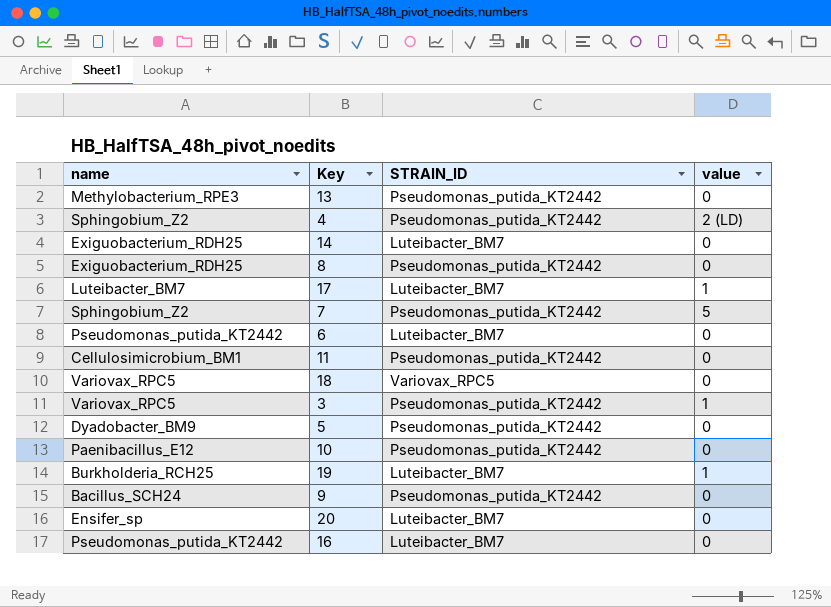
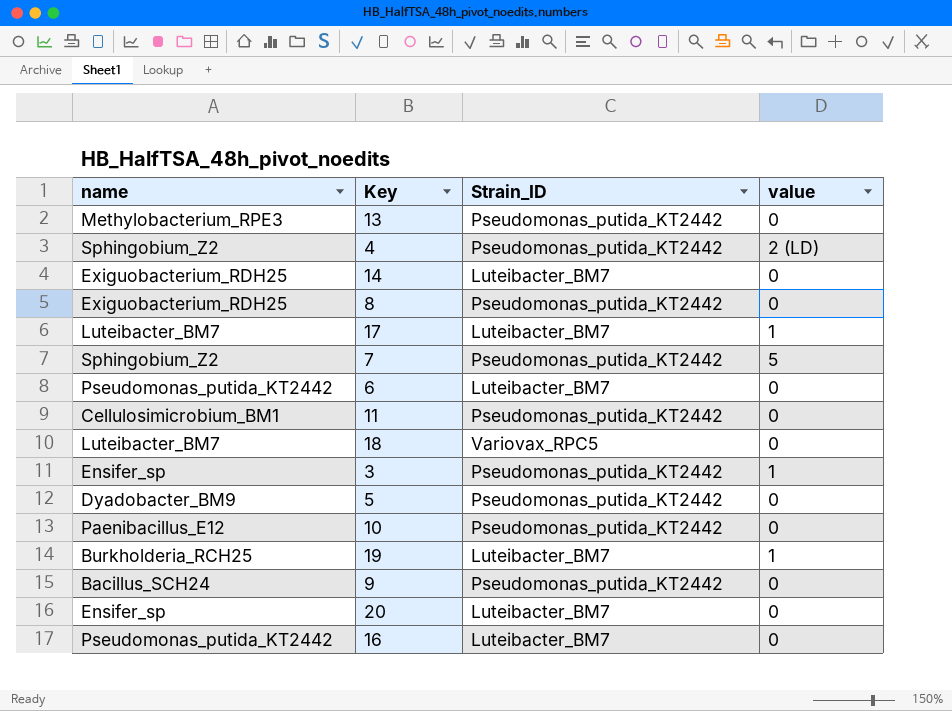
column name: STRAIN_ID -> Strain_ID
18 | name: Variovax_RPC5 -> Luteibacter_BM7
3 | name: Variovax_RPC5 -> Ensifer_sp

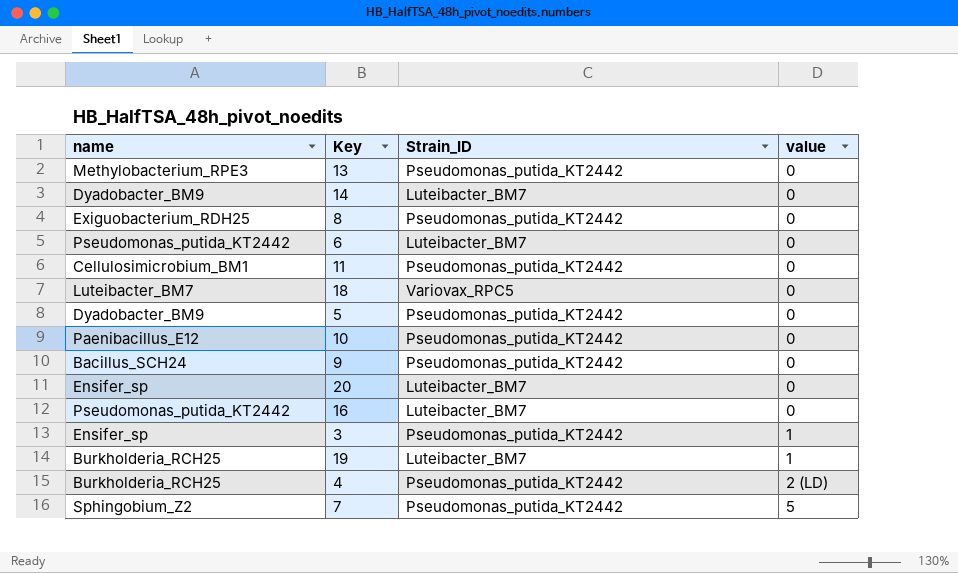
row order: none -> value ascending
row 17: Luteibacter_BM7 | Luteibacter_BM7 | 1 -> none
14 | name: Exiguobacterium_RDH25 -> Dyadobacter_BM9
4 | name: Sphingobium_Z2 -> Burkholderia_RCH25

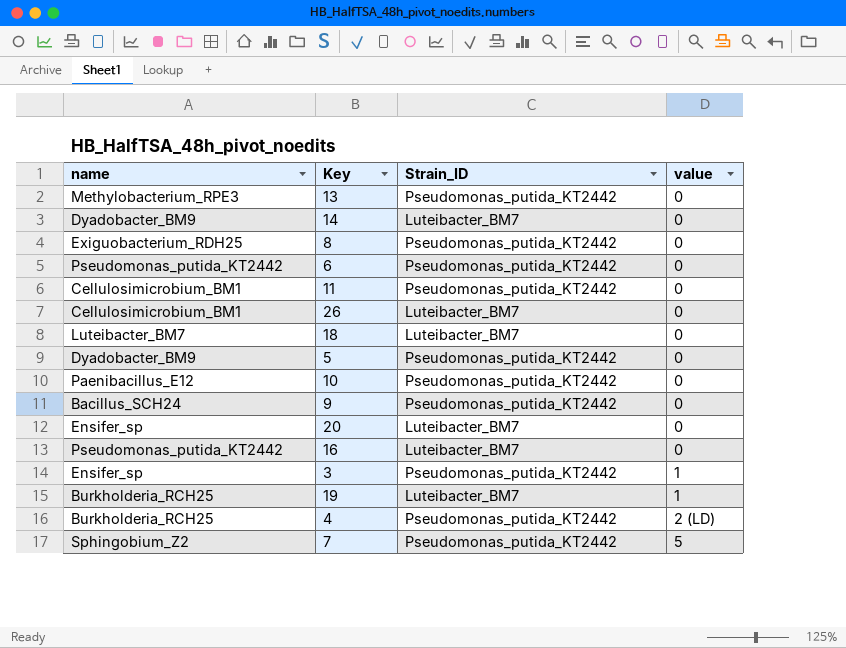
6 | Strain_ID: Luteibacter_BM7 -> Pseudomonas_putida_KT2442
row 26: none -> Cellulosimicrobium_BM1 | Luteibacter_BM7 | 0
18 | Strain_ID: Variovax_RPC5 -> Luteibacter_BM7

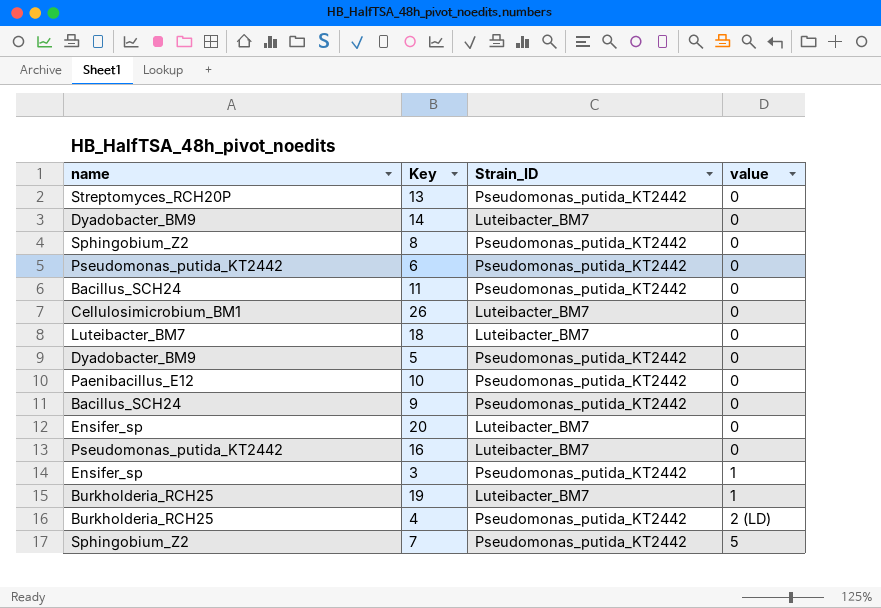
13 | name: Methylobacterium_RPE3 -> Streptomyces_RCH20P
8 | name: Exiguobacterium_RDH25 -> Sphingobium_Z2
11 | name: Cellulosimicrobium_BM1 -> Bacillus_SCH24

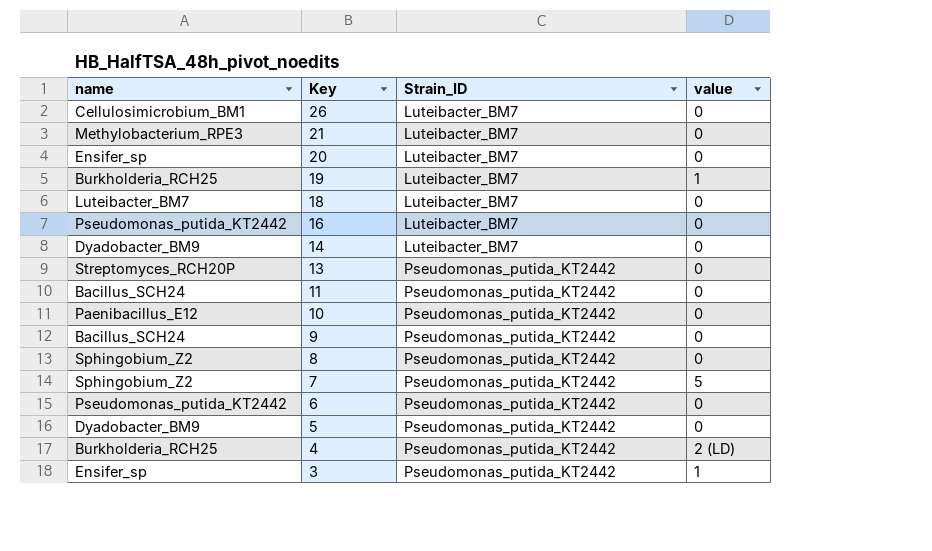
row order: value ascending -> Key descending
row 21: none -> Methylobacterium_RPE3 | Luteibacter_BM7 | 0

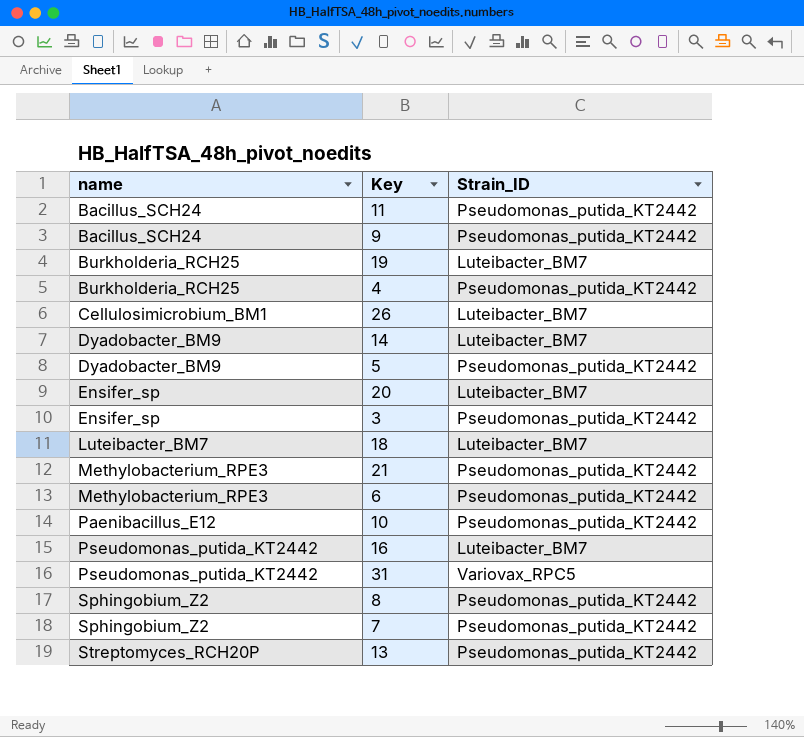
row order: Key descending -> name ascending
column value | position: 4 -> none
21 | Strain_ID: Luteibacter_BM7 -> Pseudomonas_putida_KT2442
6 | name: Pseudomonas_putida_KT2442 -> Methylobacterium_RPE3
row 31: none -> Pseudomonas_putida_KT2442 | Variovax_RPC5

